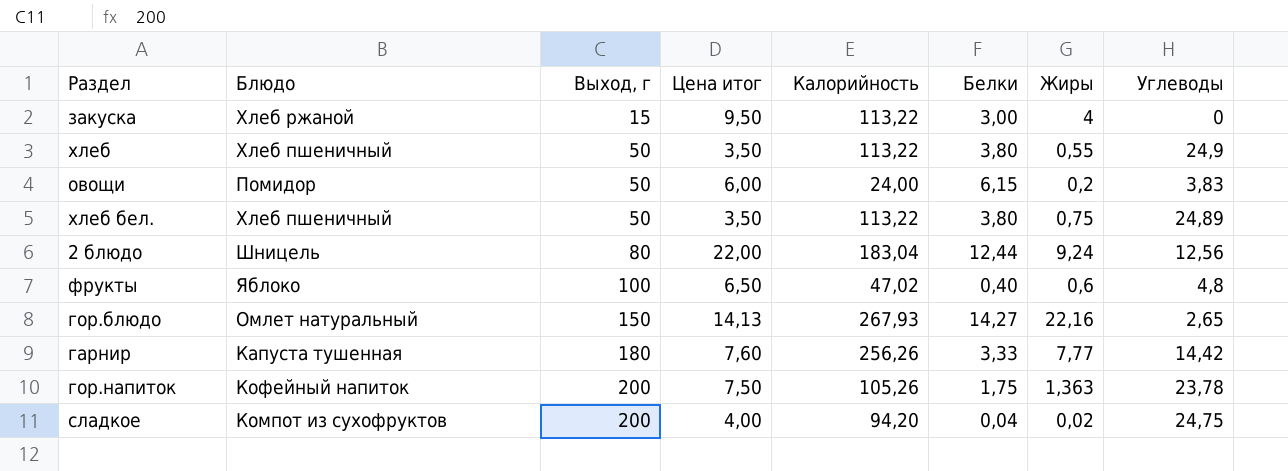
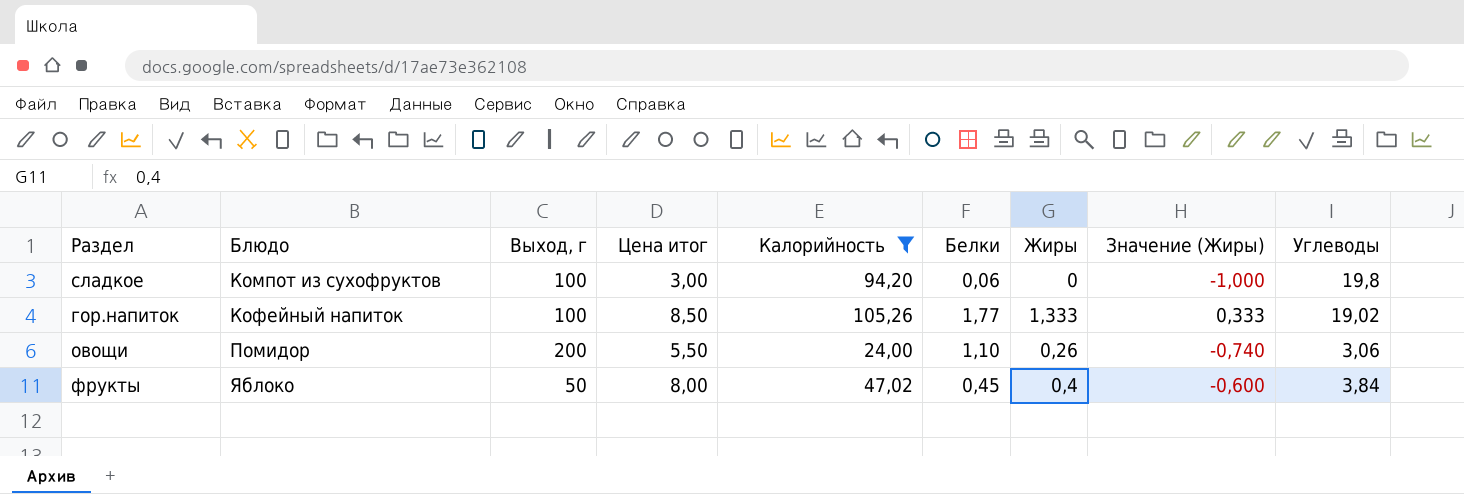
filter: none -> Калорийность <= 105,26
row order: Выход, г ascending -> Блюдо ascending
column Значение (Жиры) | formula: none -> [Жиры] - 1
сладкое | Выход, г: 200 -> 100
сладкое | Цена итог: 4,00 -> 3,00
сладкое | Белки: 0,04 -> 0,06
сладкое | Жиры: 0,02 -> 0
сладкое | Углеводы: 24,75 -> 19,8
гор.напиток | Выход, г: 200 -> 100
гор.напиток | Цена итог: 7,50 -> 8,50
гор.напиток | Белки: 1,75 -> 1,77
гор.напиток | Жиры: 1,363 -> 1,333
гор.напиток | Углеводы: 23,78 -> 19,02
овощи | Выход, г: 50 -> 200
овощи | Цена итог: 6,00 -> 5,50
овощи | Белки: 6,15 -> 1,10
овощи | Жиры: 0,2 -> 0,26
овощи | Углеводы: 3,83 -> 3,06
фрукты | Выход, г: 100 -> 50
фрукты | Цена итог: 6,50 -> 8,00
фрукты | Белки: 0,40 -> 0,45
фрукты | Жиры: 0,6 -> 0,4
фрукты | Углеводы: 4,8 -> 3,84

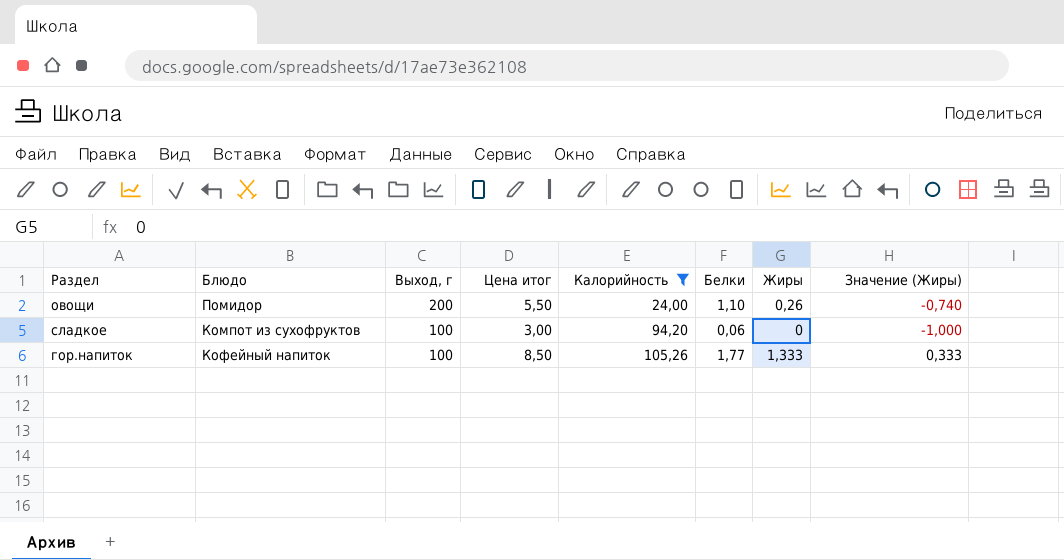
row order: Блюдо ascending -> Выход, г descending
column Углеводы | position: 9 -> none
row фрукты: Яблоко | 50 | 8,00 | 47,02 | 0,45 | 0,4 | -0,600 | 3,84 -> none

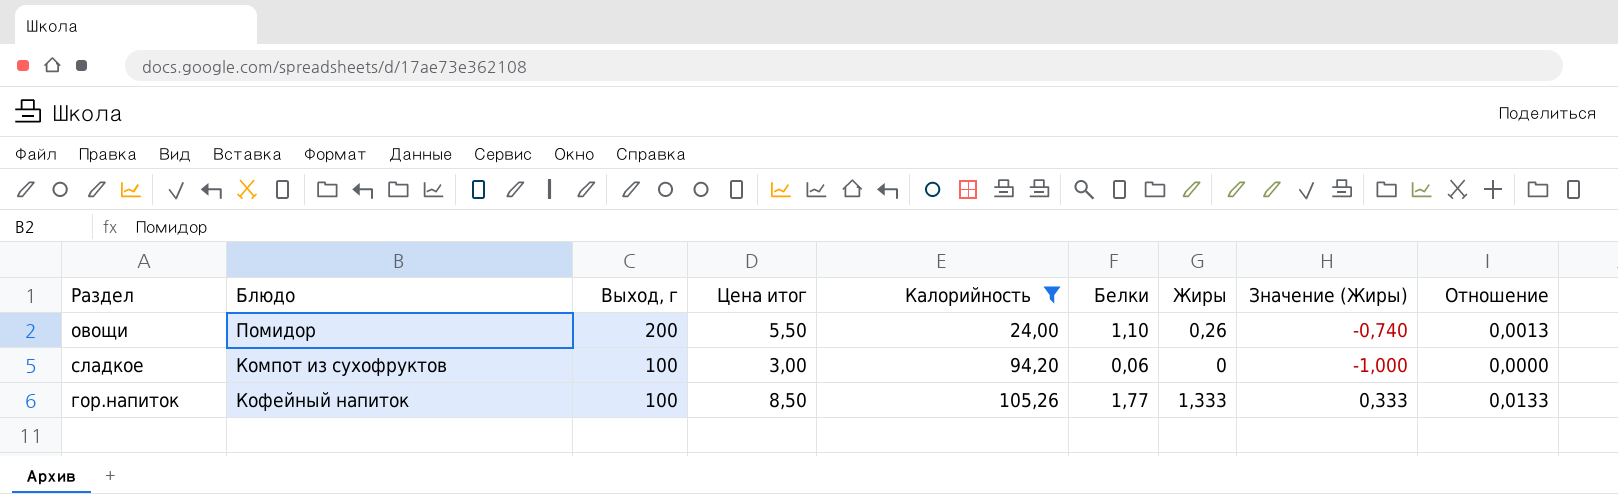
column Отношение | formula: none -> [Жиры] / [Выход, г]

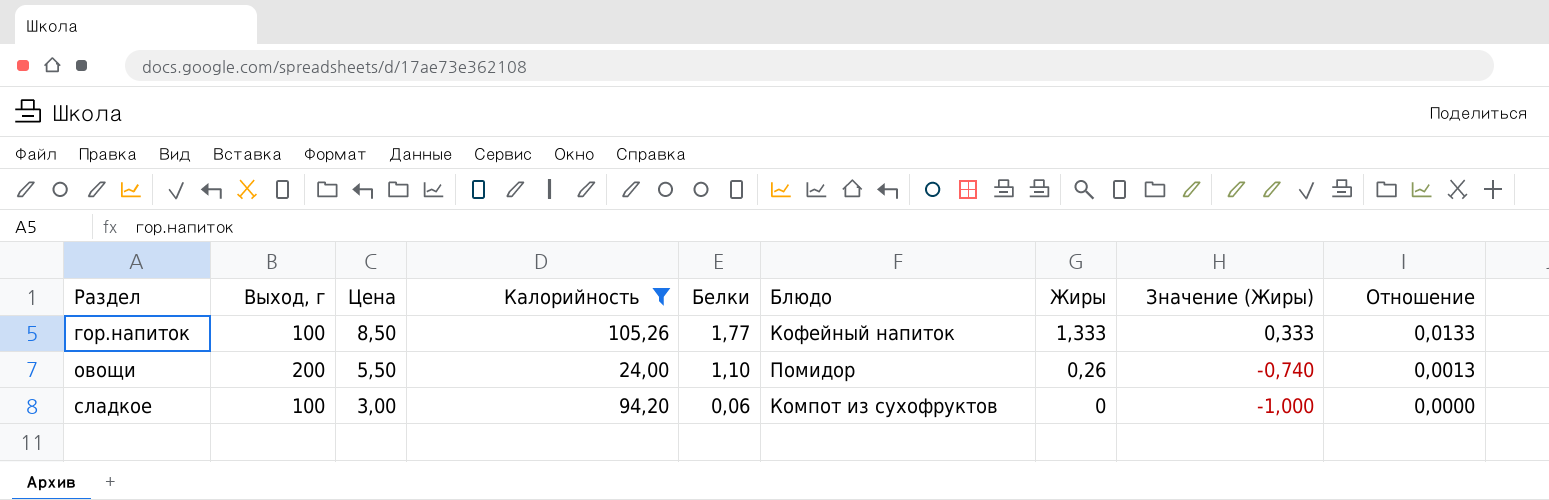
row order: Выход, г descending -> Раздел ascending
column name: Цена итог -> Цена
column Блюдо | position: 2 -> 6

